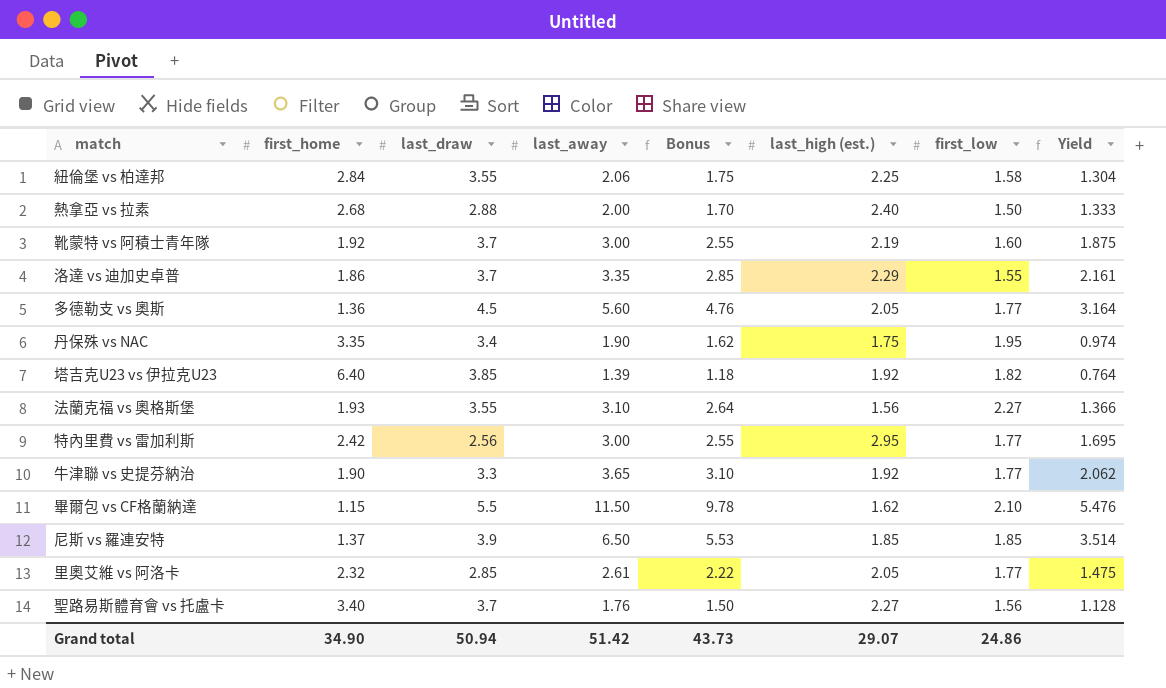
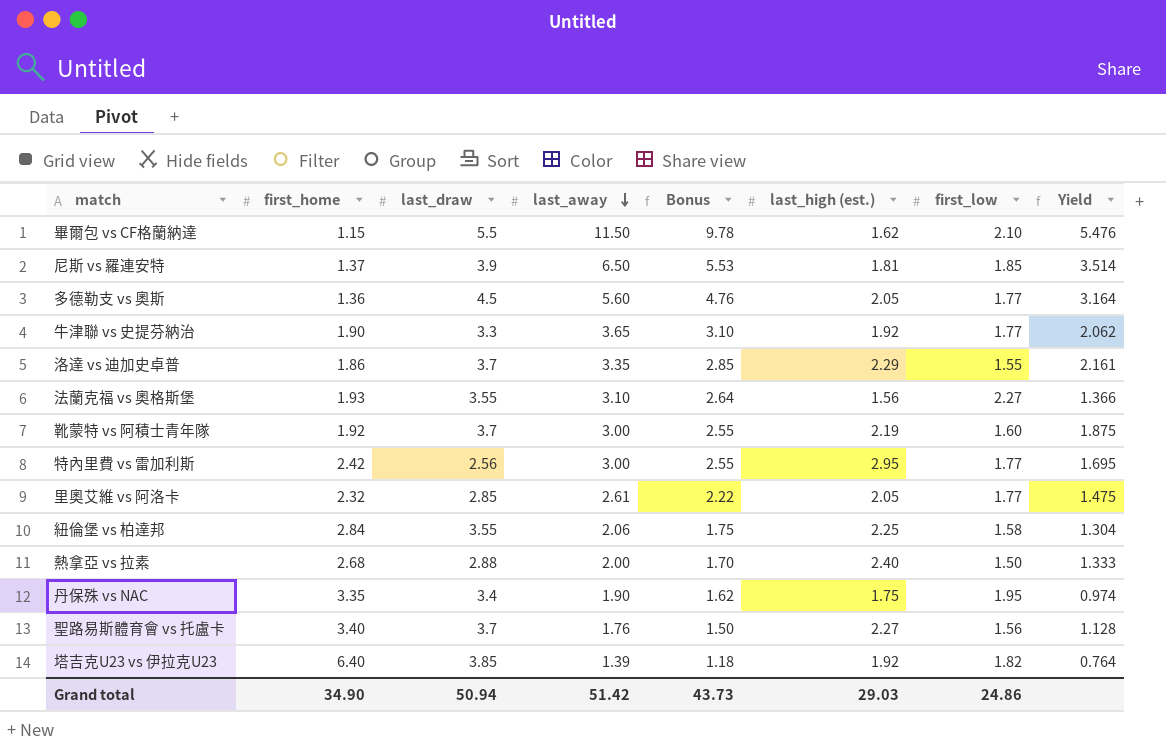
row order: none -> last_away descending
尼斯 vs 羅連安特 | last_high (est.): 1.85 -> 1.81
Grand total | last_high (est.): 29.07 -> 29.03

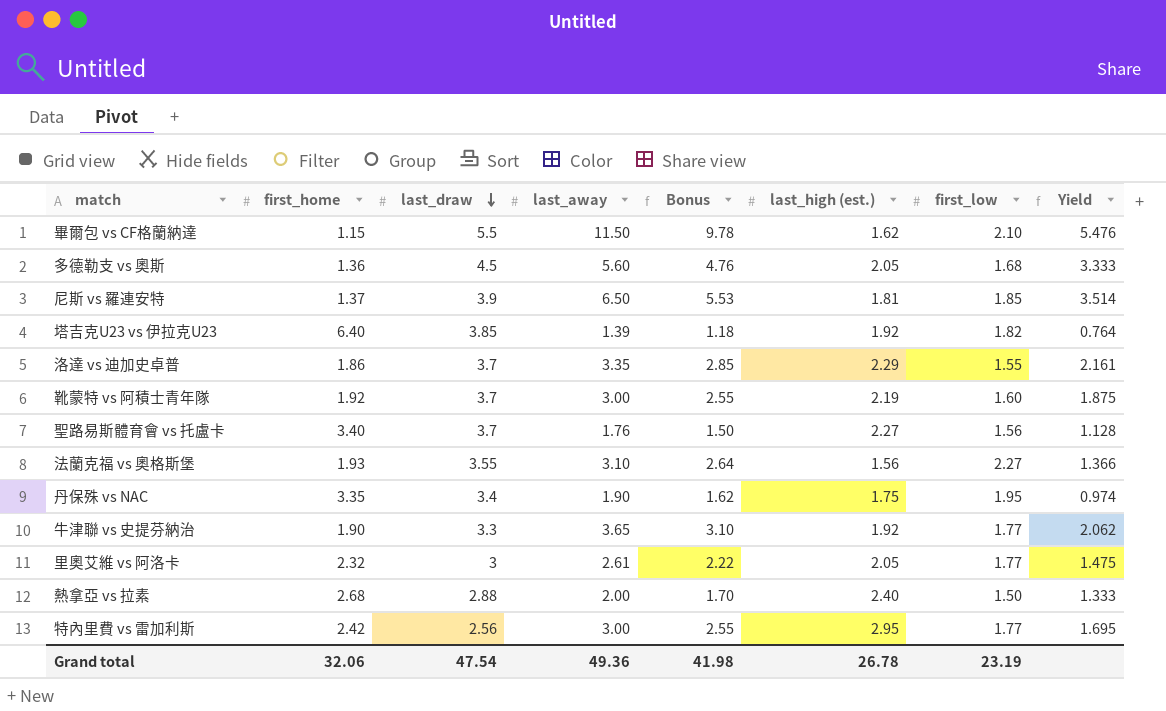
row order: last_away descending -> last_draw descending
row 紐倫堡 vs 柏達邦: 2.84 | 3.55 | 2.06 | 1.75 | 2.25 | 1.58 | 1.304 -> none
多德勒支 vs 奧斯 | first_low: 1.77 -> 1.68
多德勒支 vs 奧斯 | Yield: 3.164 -> 3.333
里奧艾維 vs 阿洛卡 | last_draw: 2.85 -> 3
Grand total | first_home: 34.90 -> 32.06
Grand total | last_draw: 50.94 -> 47.54
Grand total | last_away: 51.42 -> 49.36
Grand total | Bonus: 43.73 -> 41.98
Grand total | last_high (est.): 29.03 -> 26.78
Grand total | first_low: 24.86 -> 23.19

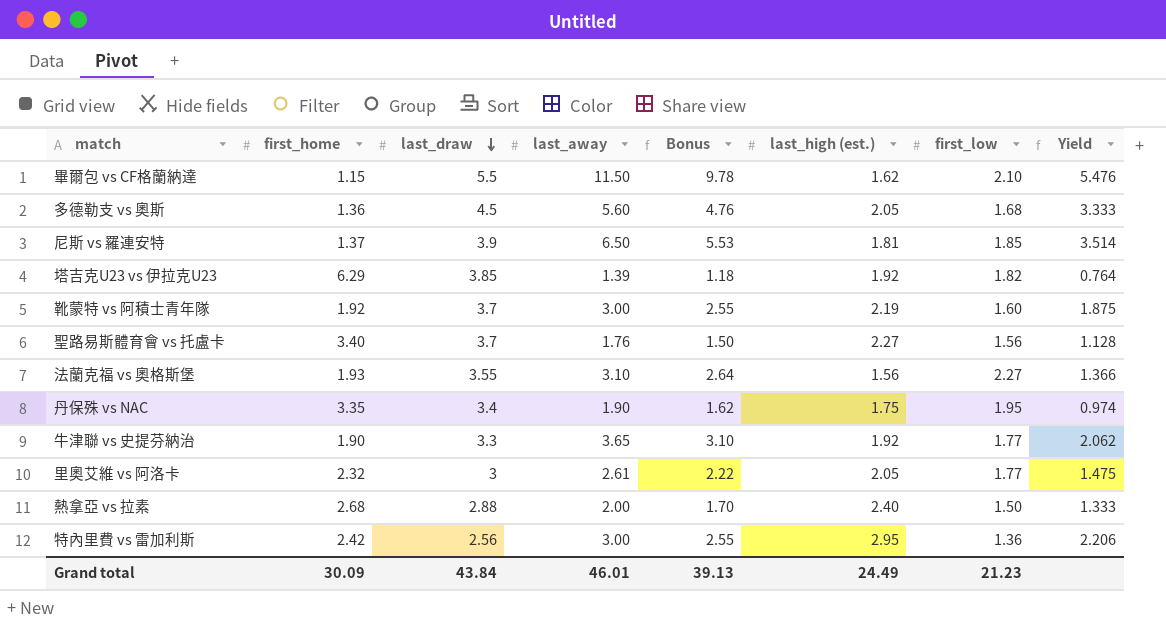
row 洛達 vs 迪加史卓普: 1.86 | 3.7 | 3.35 | 2.85 | 2.29 | 1.55 | 2.161 -> none
塔吉克U23 vs 伊拉克U23 | first_home: 6.40 -> 6.29
特內里費 vs 雷加利斯 | first_low: 1.77 -> 1.36
特內里費 vs 雷加利斯 | Yield: 1.695 -> 2.206
Grand total | first_home: 32.06 -> 30.09
Grand total | last_draw: 47.54 -> 43.84
Grand total | last_away: 49.36 -> 46.01
Grand total | Bonus: 41.98 -> 39.13
Grand total | last_high (est.): 26.78 -> 24.49
Grand total | first_low: 23.19 -> 21.23

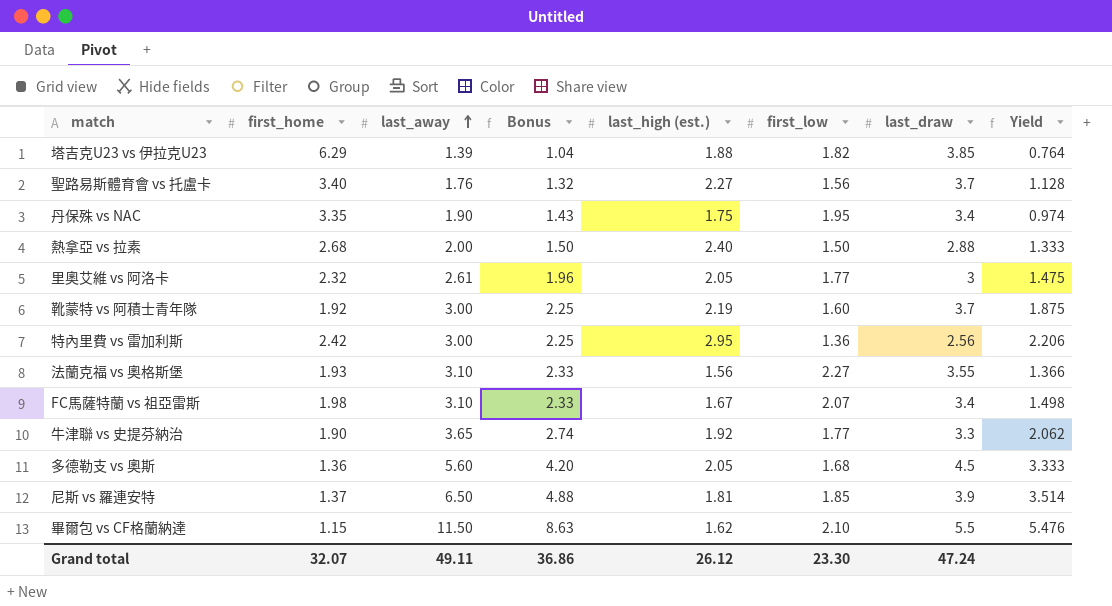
row order: last_draw descending -> last_away ascending
column Bonus | formula: [last_away] * 0.85 -> [last_away] * 0.75
column last_draw | position: 3 -> 7
塔吉克U23 vs 伊拉克U23 | last_high (est.): 1.92 -> 1.88
row FC馬薩特蘭 vs 祖亞雷斯: none -> 1.98 | 3.10 | 2.33 | 1.67 | 2.07 | 3.4 | 1.498
Grand total | first_home: 30.09 -> 32.07
Grand total | last_away: 46.01 -> 49.11
Grand total | Bonus: 39.13 -> 36.86
Grand total | last_high (est.): 24.49 -> 26.12
Grand total | first_low: 21.23 -> 23.30
Grand total | last_draw: 43.84 -> 47.24

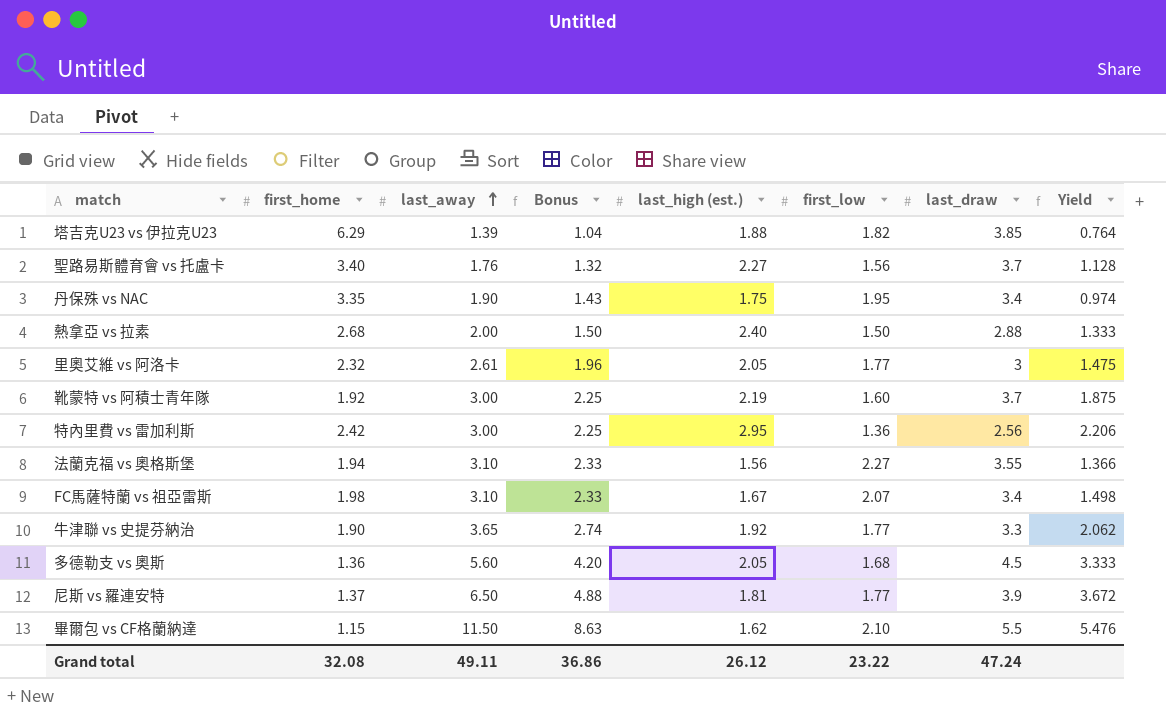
法蘭克福 vs 奧格斯堡 | first_home: 1.93 -> 1.94
尼斯 vs 羅連安特 | first_low: 1.85 -> 1.77
尼斯 vs 羅連安特 | Yield: 3.514 -> 3.672
Grand total | first_home: 32.07 -> 32.08
Grand total | first_low: 23.30 -> 23.22

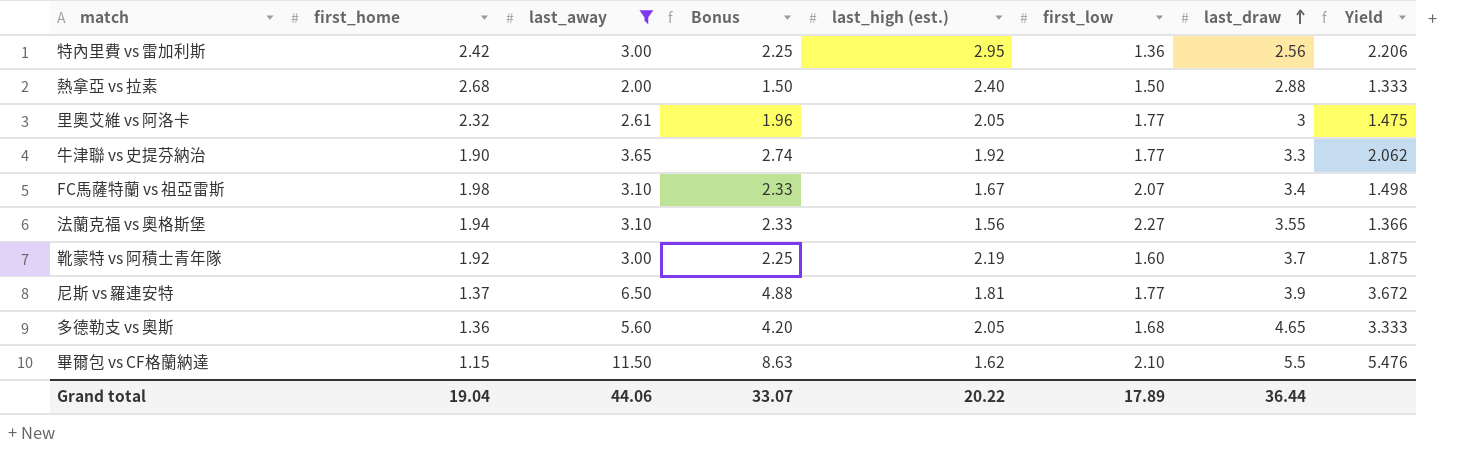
filter: none -> last_away >= 2.00
row order: last_away ascending -> last_draw ascending
多德勒支 vs 奧斯 | last_draw: 4.5 -> 4.65
Grand total | first_home: 32.08 -> 19.04
Grand total | last_away: 49.11 -> 44.06
Grand total | Bonus: 36.86 -> 33.07
Grand total | last_high (est.): 26.12 -> 20.22
Grand total | first_low: 23.22 -> 17.89
Grand total | last_draw: 47.24 -> 36.44

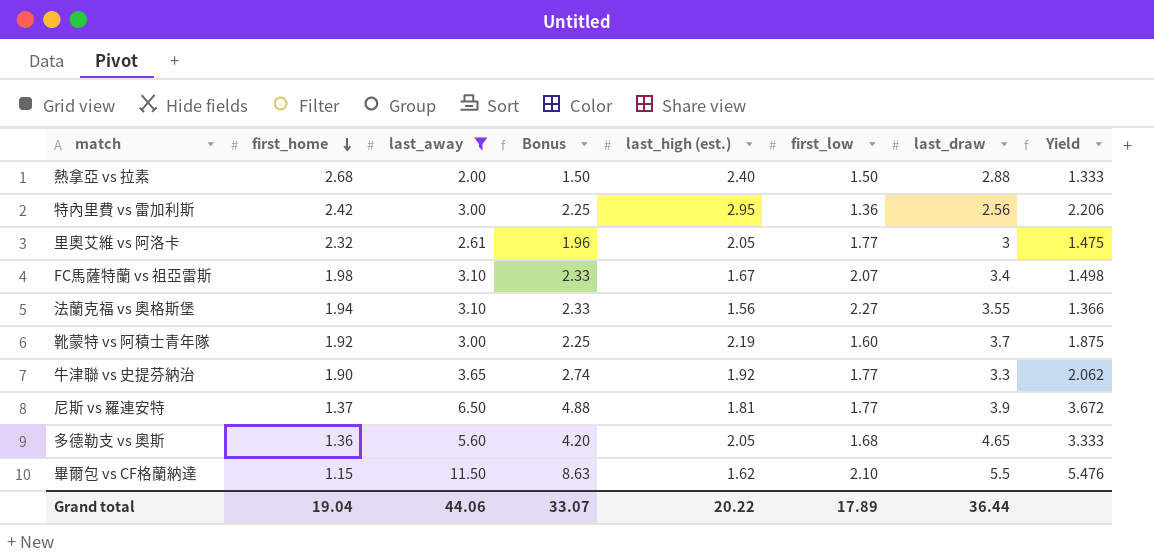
row order: last_draw ascending -> first_home descending

